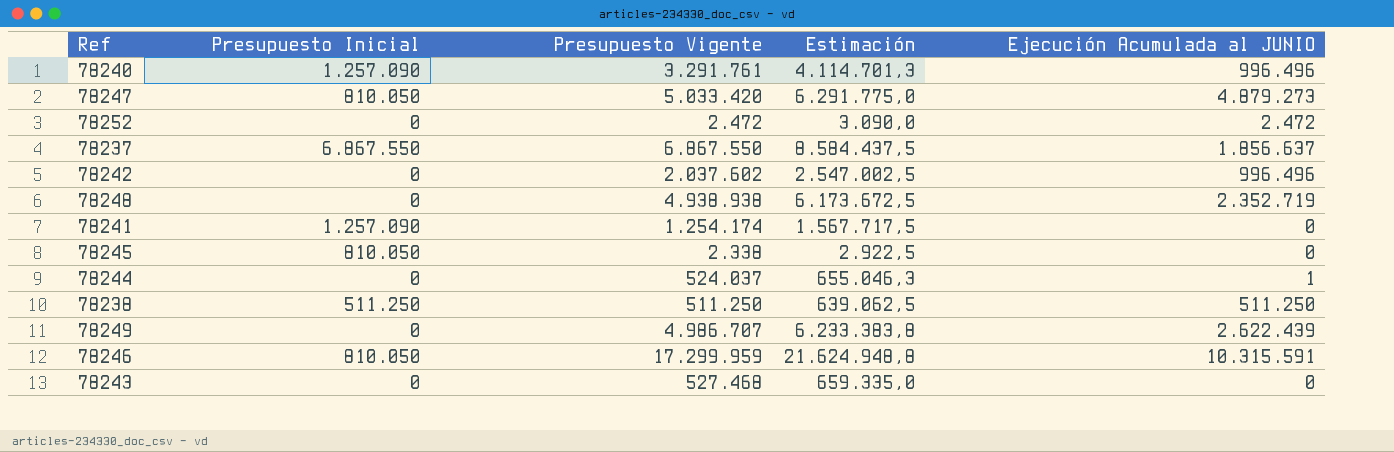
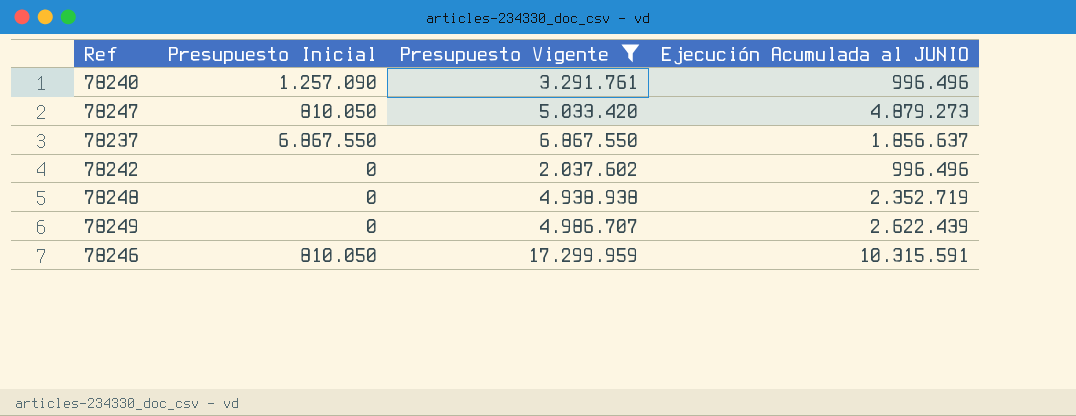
filter: none -> Presupuesto Vigente >= 2.037.602
column Estimación | formula: [Presupuesto Vigente] * 1,25 -> none

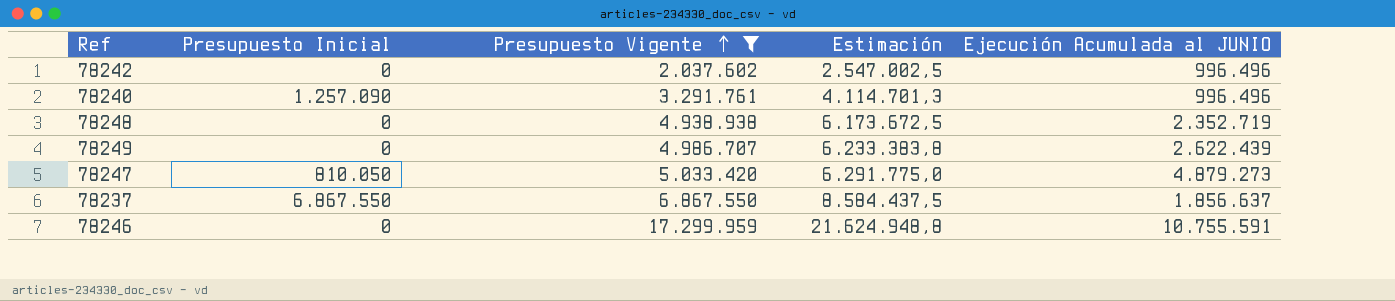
row order: none -> Presupuesto Vigente ascending
column Estimación | formula: none -> [Presupuesto Vigente] * 1,25
78246 | Presupuesto Inicial: 810.050 -> 0
78246 | Ejecución Acumulada al JUNIO: 10.315.591 -> 10.755.591

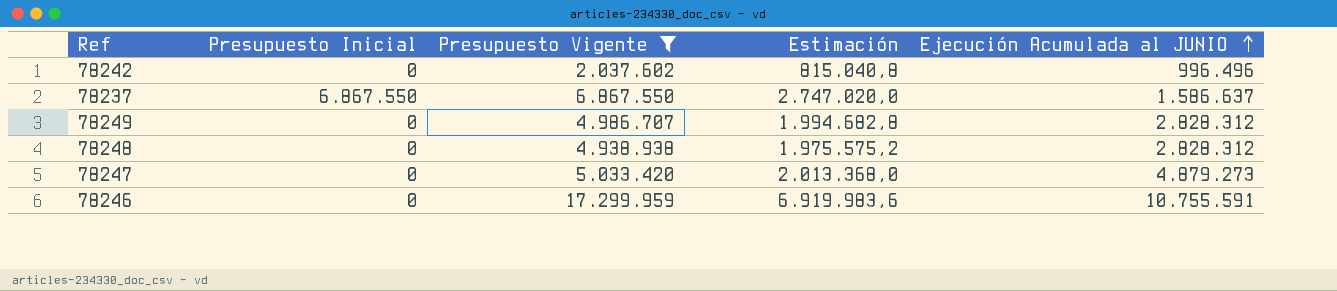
row order: Presupuesto Vigente ascending -> Ejecución Acumulada al JUNIO ascending
column Estimación | formula: [Presupuesto Vigente] * 1,25 -> [Presupuesto Vigente] * 0,4
row 78240: 1.257.090 | 3.291.761 | 4.114.701,3 | 996.496 -> none
78237 | Ejecución Acumulada al JUNIO: 1.856.637 -> 1.586.637
78249 | Ejecución Acumulada al JUNIO: 2.622.439 -> 2.828.312
78248 | Ejecución Acumulada al JUNIO: 2.352.719 -> 2.828.312
78247 | Presupuesto Inicial: 810.050 -> 0

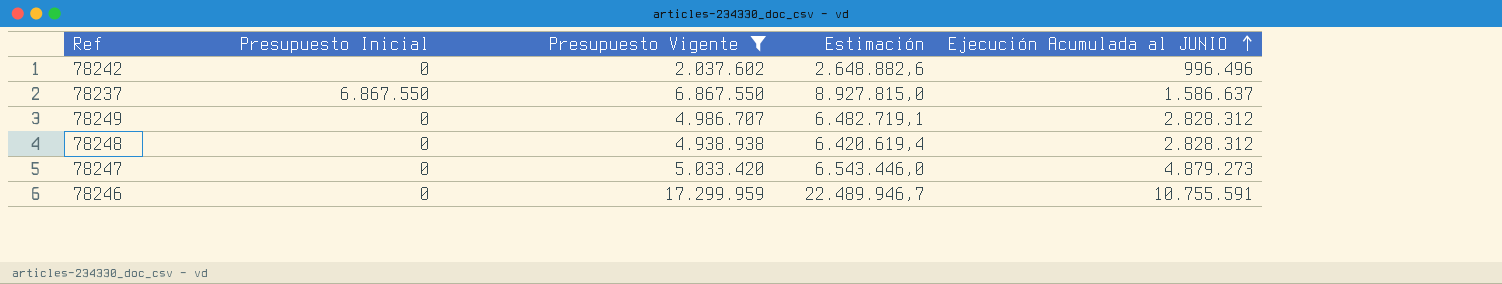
column Estimación | formula: [Presupuesto Vigente] * 0,4 -> [Presupuesto Vigente] * 1,3

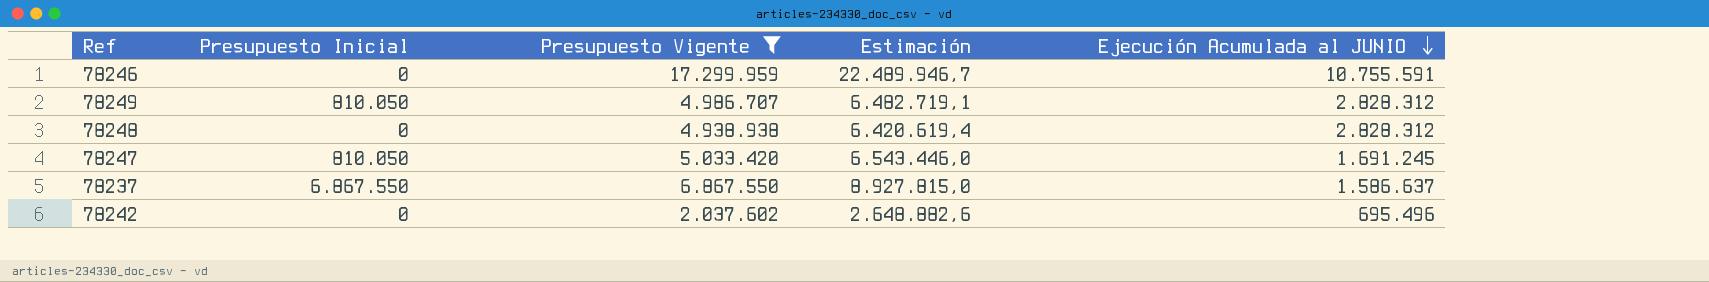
row order: Ejecución Acumulada al JUNIO ascending -> Ejecución Acumulada al JUNIO descending
78249 | Presupuesto Inicial: 0 -> 810.050
78247 | Presupuesto Inicial: 0 -> 810.050
78247 | Ejecución Acumulada al JUNIO: 4.879.273 -> 1.691.245
78242 | Ejecución Acumulada al JUNIO: 996.496 -> 695.496

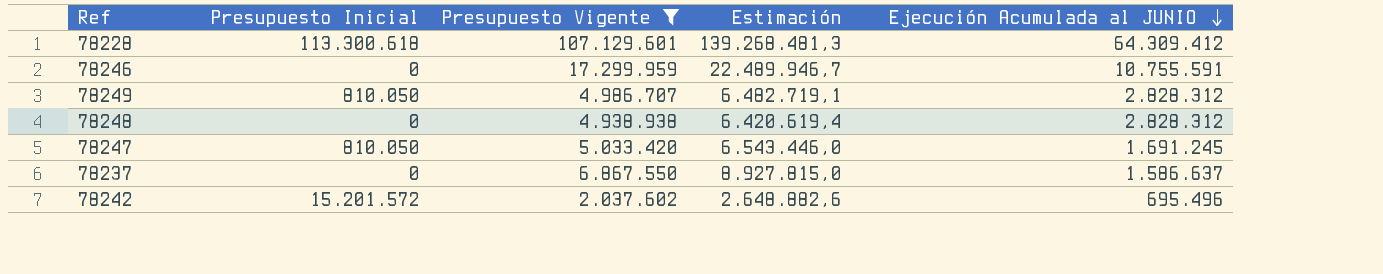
row 78228: none -> 113.300.618 | 107.129.601 | 139.268.481,3 | 64.309.412
78237 | Presupuesto Inicial: 6.867.550 -> 0
78242 | Presupuesto Inicial: 0 -> 15.201.572

